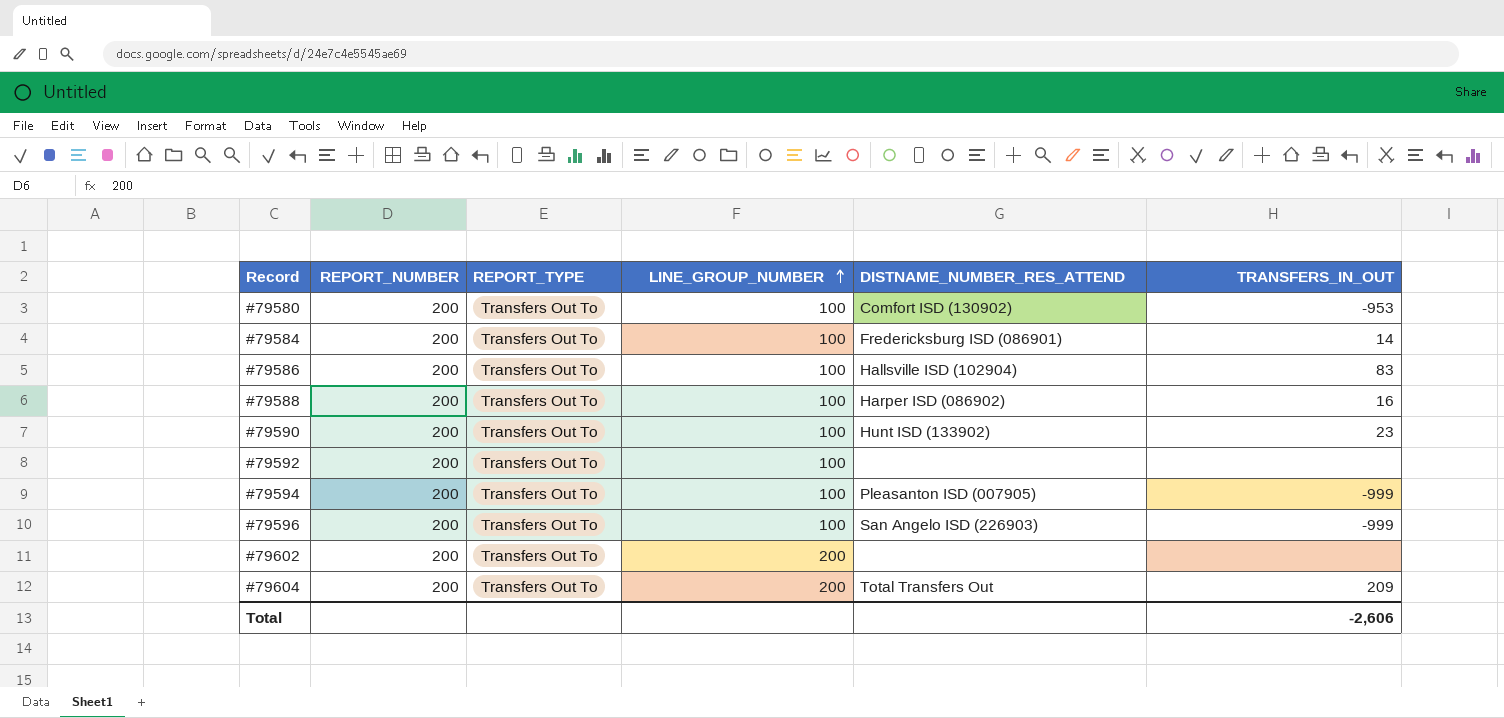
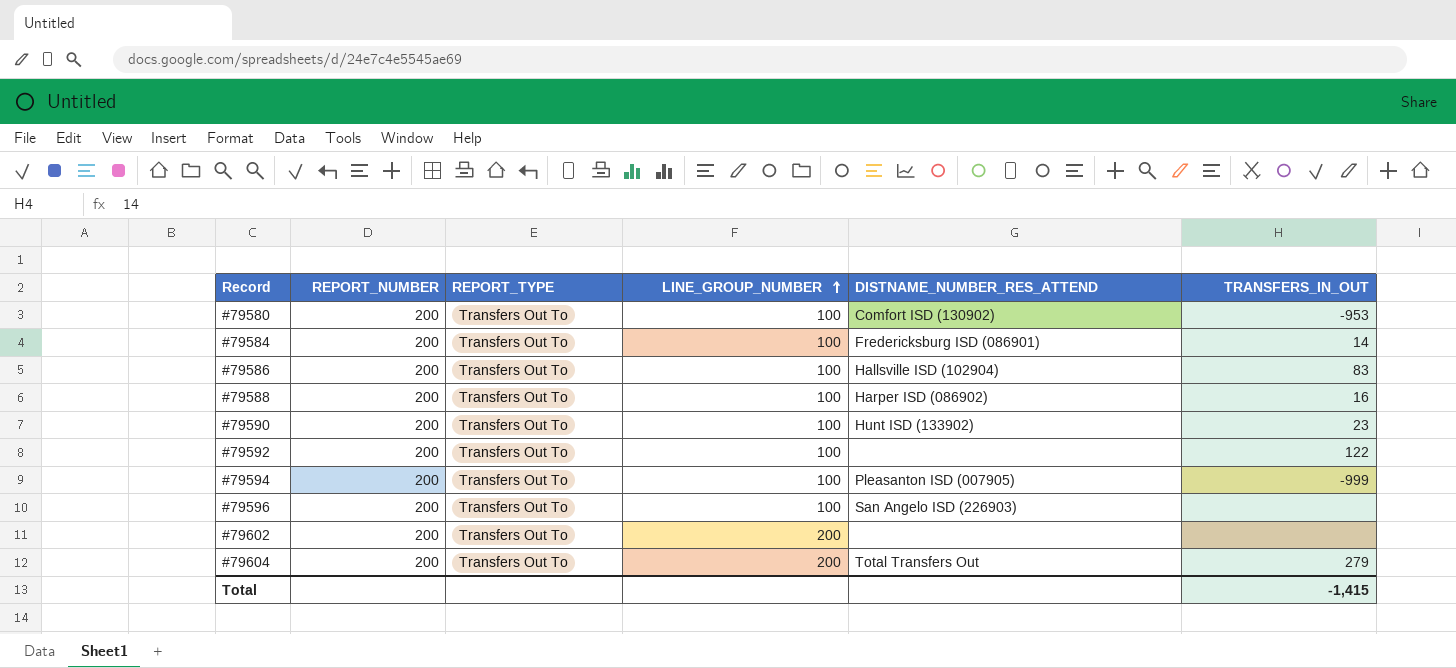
#79592 | TRANSFERS_IN_OUT: none -> 122
#79596 | TRANSFERS_IN_OUT: -999 -> none
#79604 | TRANSFERS_IN_OUT: 209 -> 279
Total | TRANSFERS_IN_OUT: -2,606 -> -1,415

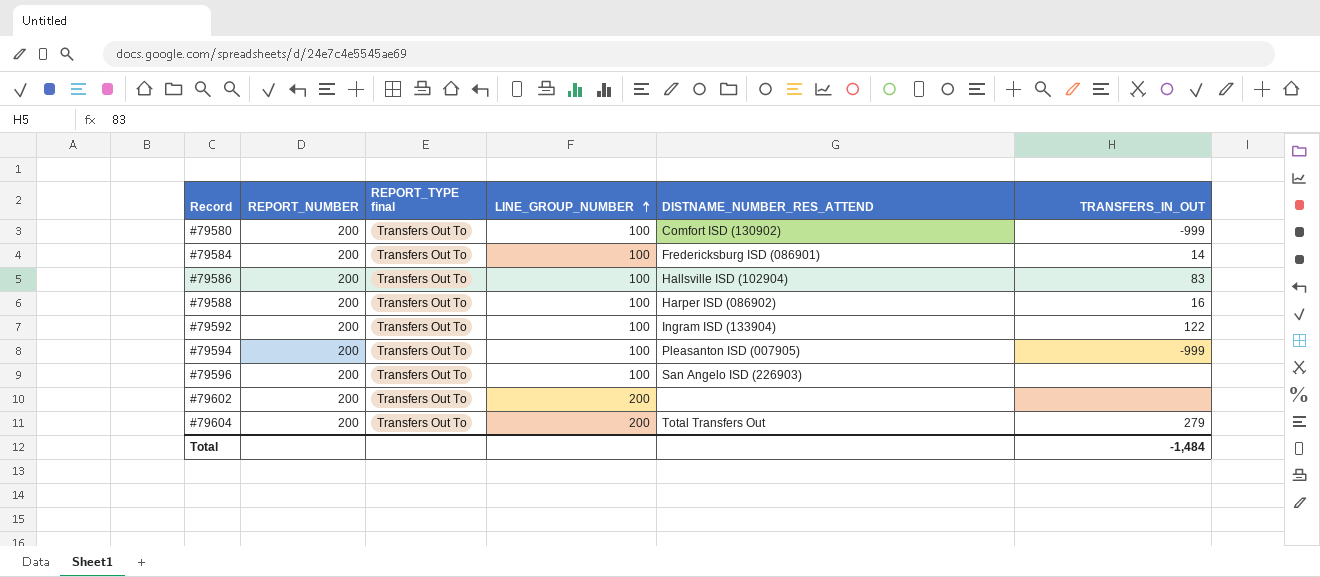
column name: REPORT_TYPE -> REPORT_TYPE final
row #79590: 200 | Transfers Out To | 100 | Hunt ISD (133902) | 23 -> none
#79580 | TRANSFERS_IN_OUT: -953 -> -999
#79592 | DISTNAME_NUMBER_RES_ATTEND: none -> Ingram ISD (133904)
Total | TRANSFERS_IN_OUT: -1,415 -> -1,484

